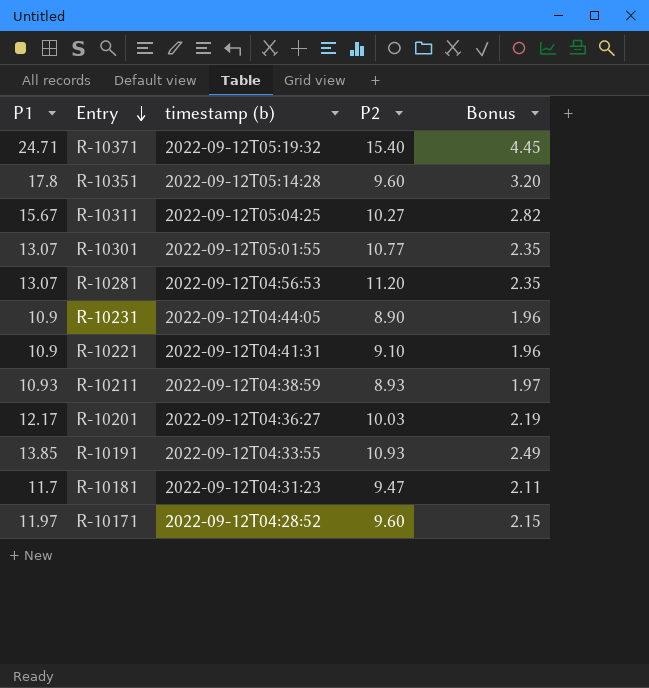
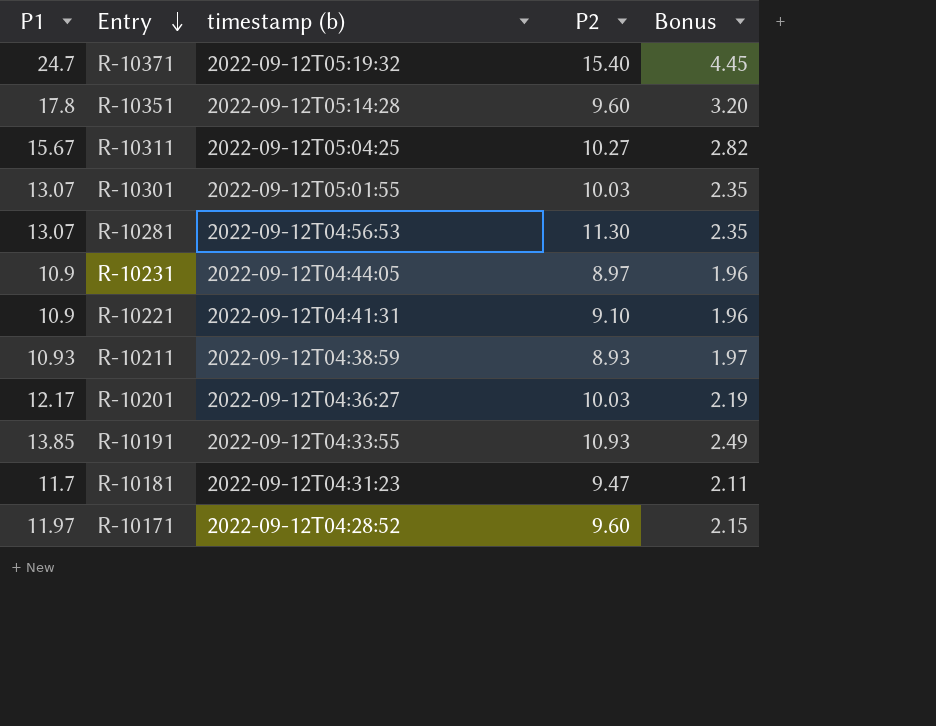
R-10371 | P1: 24.71 -> 24.7
R-10301 | P2: 10.77 -> 10.03
R-10281 | P2: 11.20 -> 11.30
R-10231 | P2: 8.90 -> 8.97

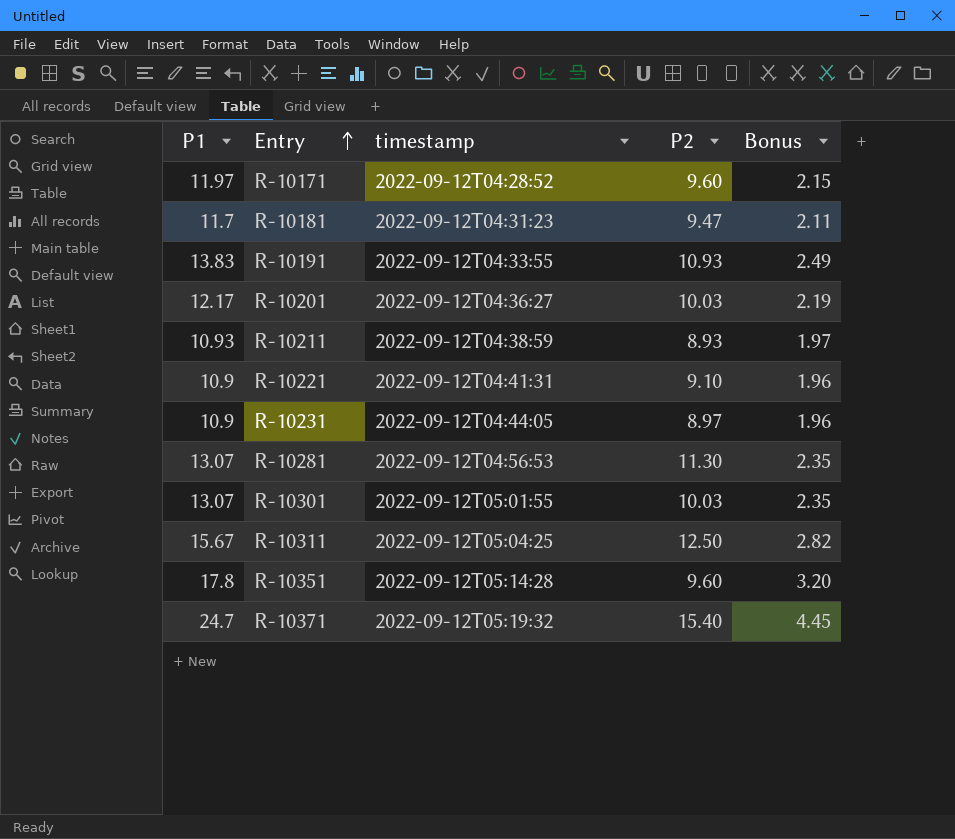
row order: Entry descending -> Entry ascending
column name: timestamp (b) -> timestamp
R-10191 | P1: 13.85 -> 13.83
R-10311 | P2: 10.27 -> 12.50

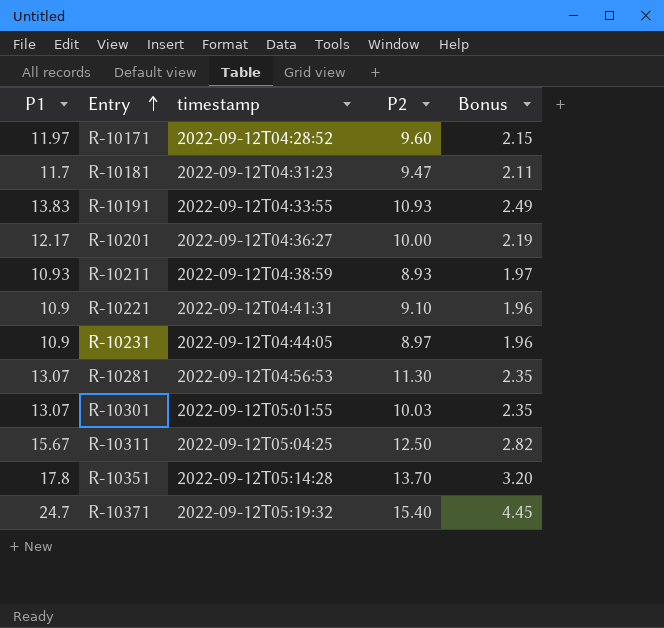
R-10201 | P2: 10.03 -> 10.00
R-10351 | P2: 9.60 -> 13.70

